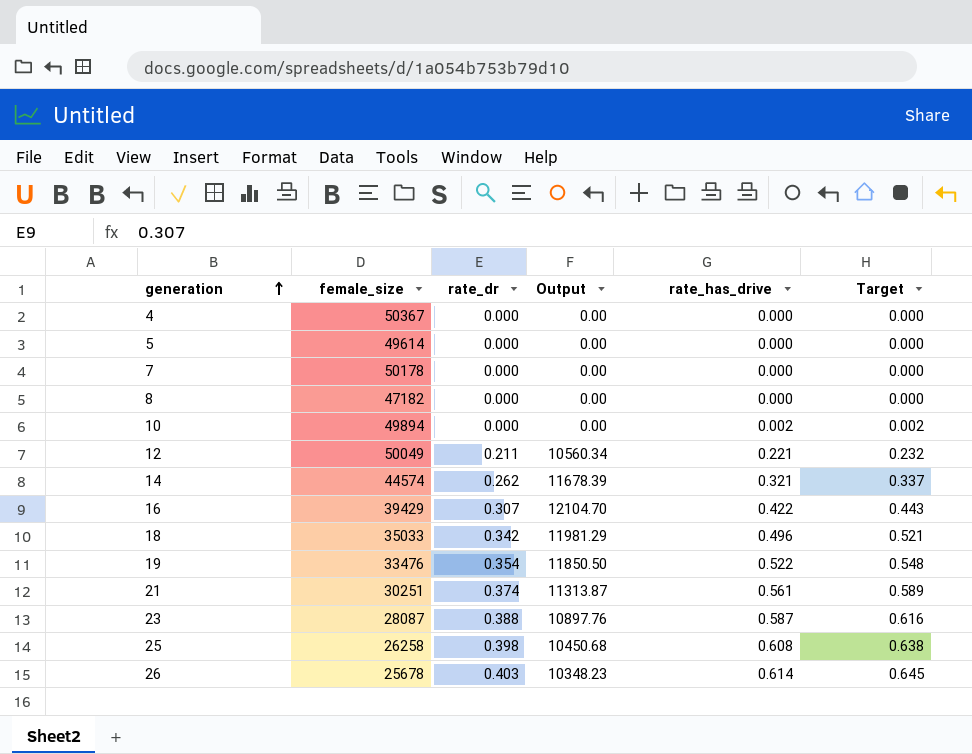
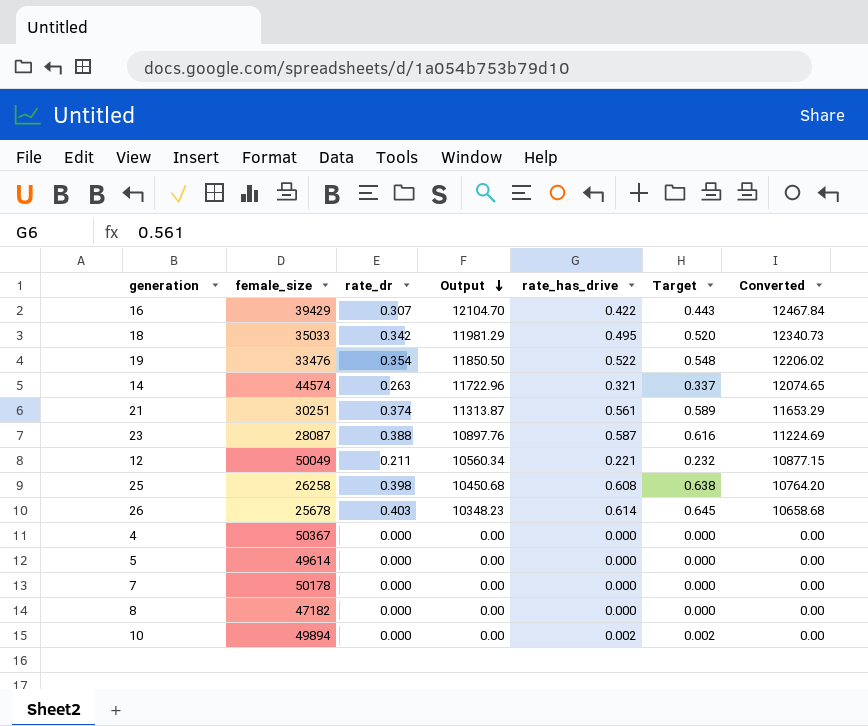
row order: generation ascending -> Output descending
column Converted | formula: none -> [Output] * 1.03
18 | rate_has_drive: 0.496 -> 0.495
18 | Target: 0.521 -> 0.520
14 | rate_dr: 0.262 -> 0.263
14 | Output: 11678.39 -> 11722.96

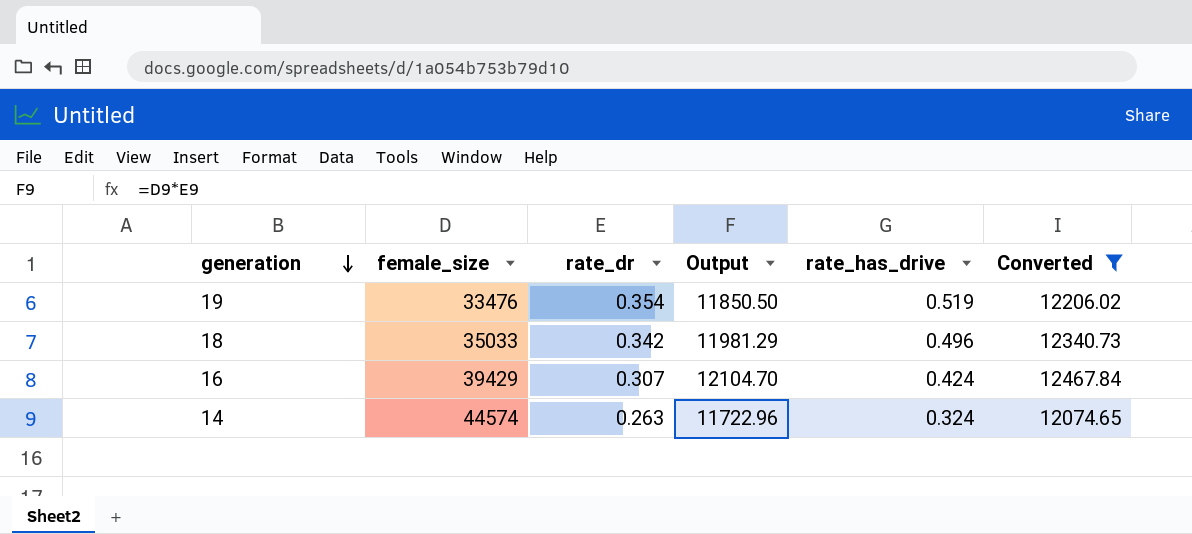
filter: none -> Converted >= 12074.65
row order: Output descending -> generation descending
column Target | formula: [rate_has_drive] * 1.05 -> none
19 | rate_has_drive: 0.522 -> 0.519
18 | rate_has_drive: 0.495 -> 0.496
16 | rate_has_drive: 0.422 -> 0.424
14 | rate_has_drive: 0.321 -> 0.324

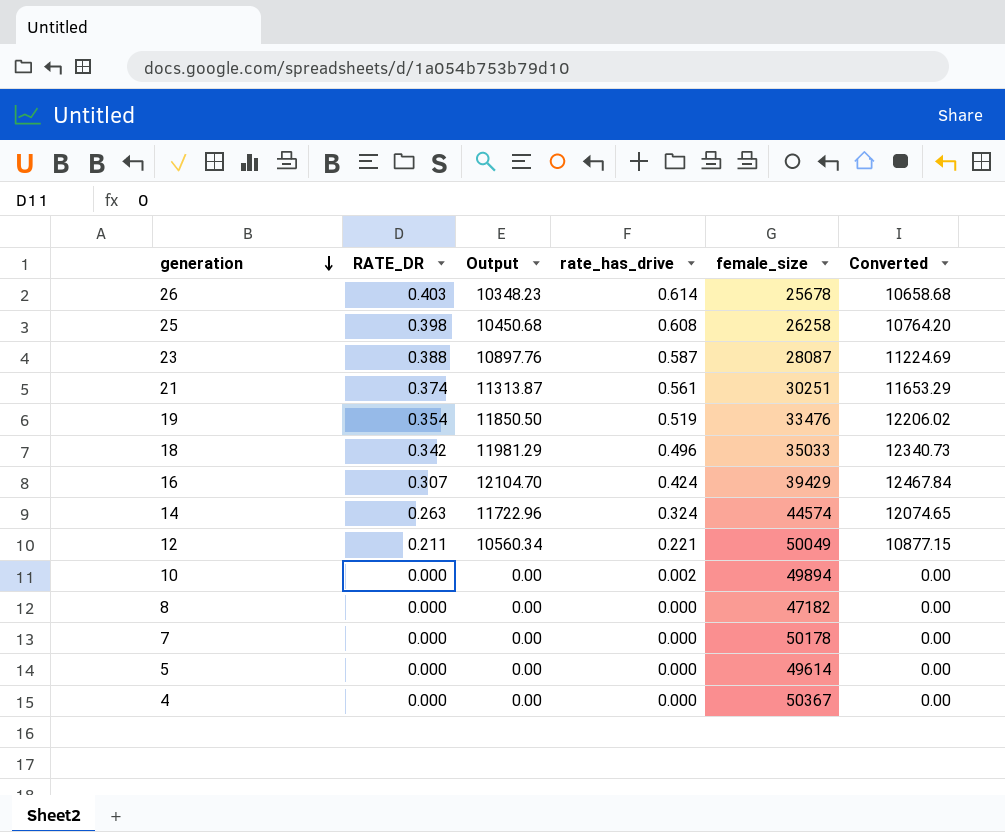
filter: Converted >= 12074.65 -> none
column name: rate_dr -> RATE_DR
column female_size | position: 2 -> 5

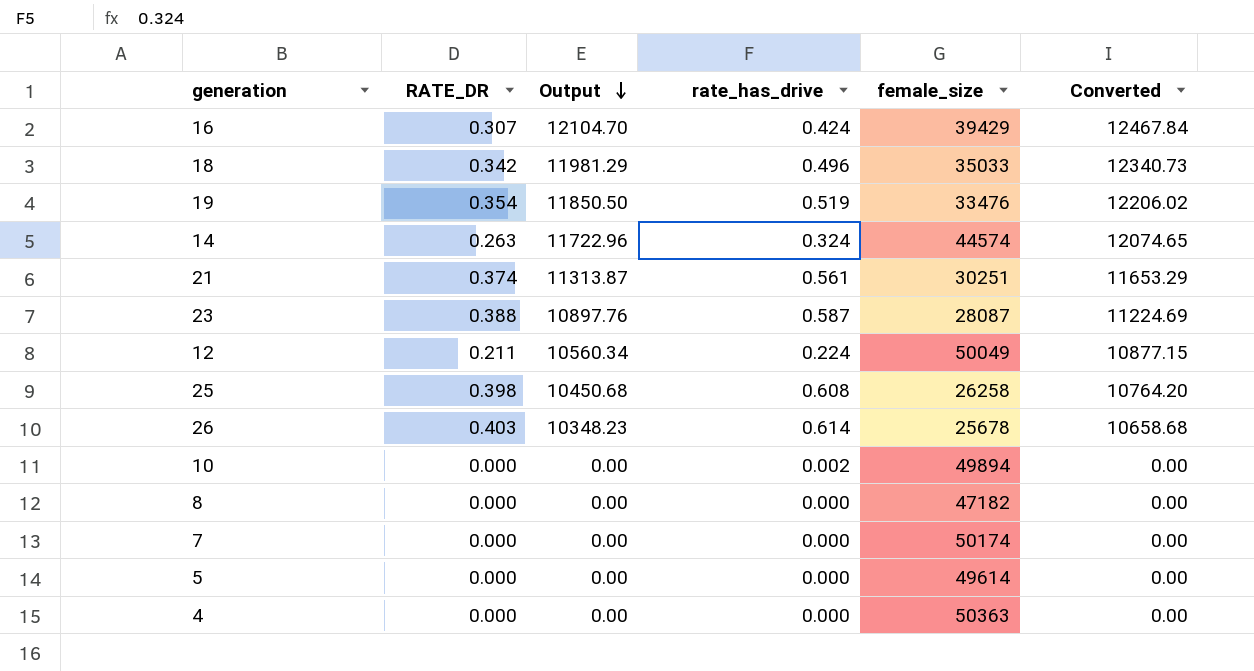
row order: generation descending -> Output descending
12 | rate_has_drive: 0.221 -> 0.224
7 | female_size: 50178 -> 50174
4 | female_size: 50367 -> 50363

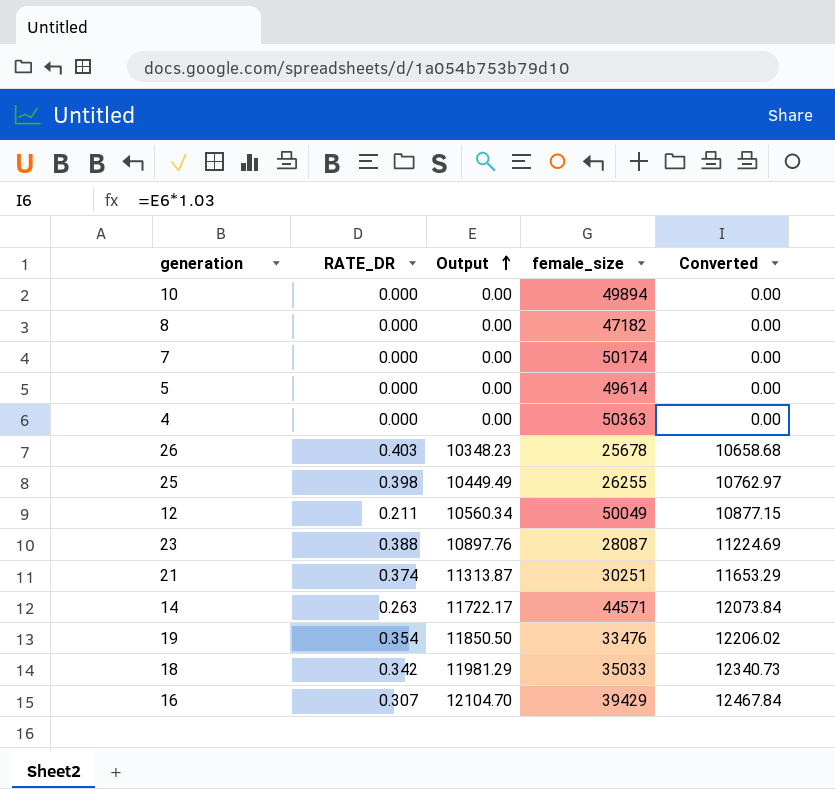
row order: Output descending -> Output ascending
column rate_has_drive | position: 4 -> none
25 | Output: 10450.68 -> 10449.49
25 | female_size: 26258 -> 26255
25 | Converted: 10764.20 -> 10762.97
14 | Output: 11722.96 -> 11722.17
14 | female_size: 44574 -> 44571
14 | Converted: 12074.65 -> 12073.84

